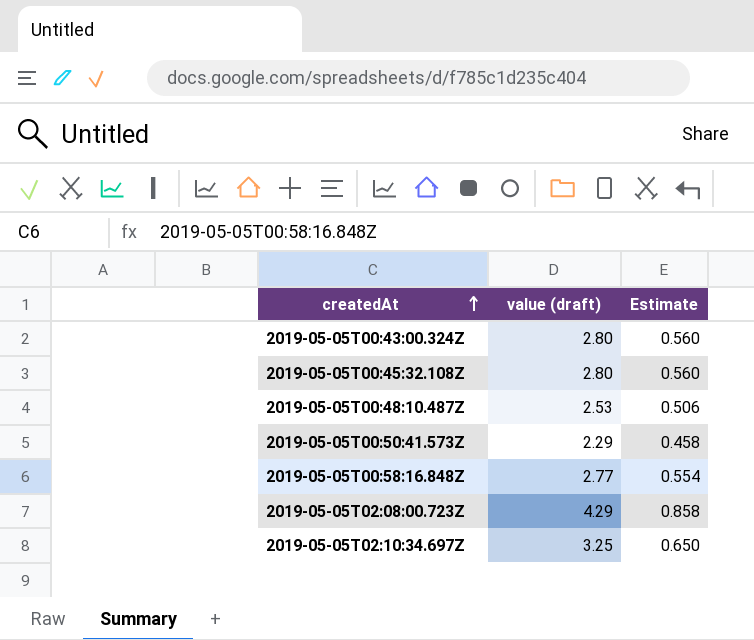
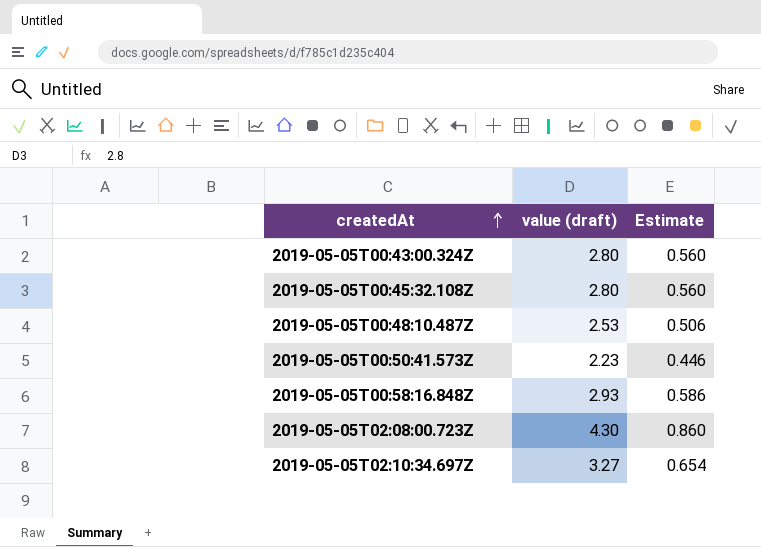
2019-05-05T00:50:41.573Z | value (draft): 2.29 -> 2.23
2019-05-05T00:50:41.573Z | Estimate: 0.458 -> 0.446
2019-05-05T00:58:16.848Z | value (draft): 2.77 -> 2.93
2019-05-05T00:58:16.848Z | Estimate: 0.554 -> 0.586
2019-05-05T02:08:00.723Z | value (draft): 4.29 -> 4.30
2019-05-05T02:08:00.723Z | Estimate: 0.858 -> 0.860
2019-05-05T02:10:34.697Z | value (draft): 3.25 -> 3.27
2019-05-05T02:10:34.697Z | Estimate: 0.650 -> 0.654

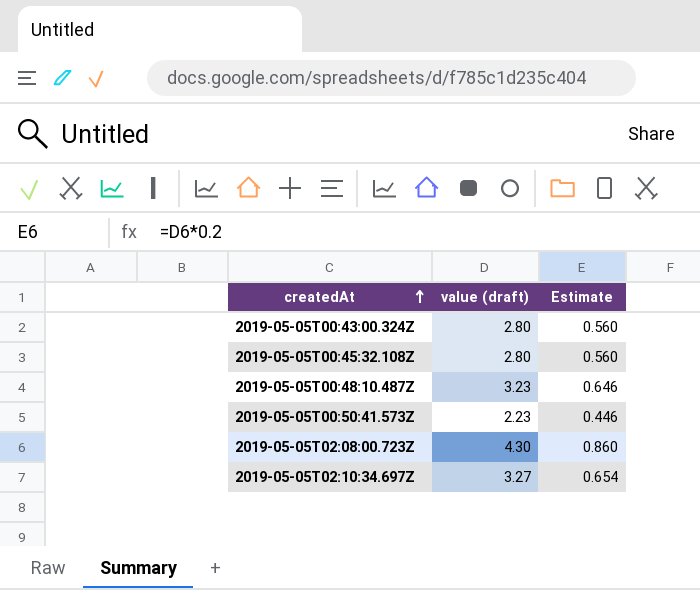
row 2019-05-05T00:58:16.848Z: 2.93 | 0.586 -> none
2019-05-05T00:48:10.487Z | value (draft): 2.53 -> 3.23
2019-05-05T00:48:10.487Z | Estimate: 0.506 -> 0.646

